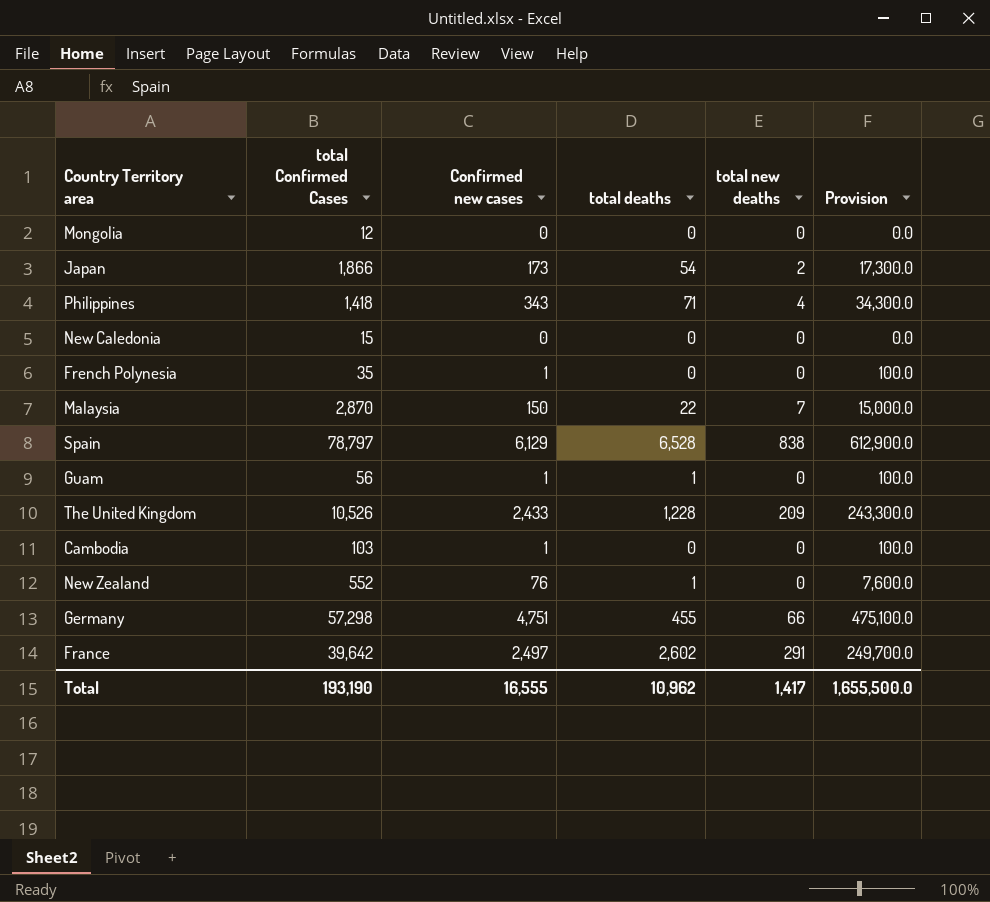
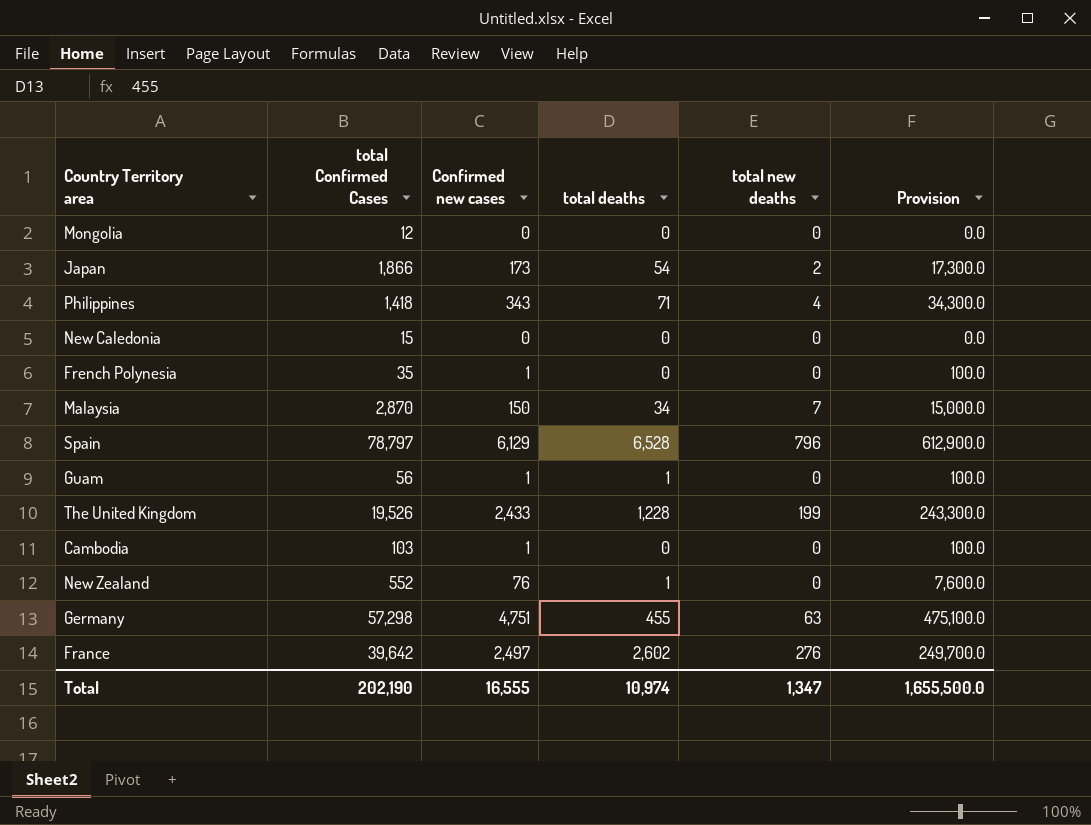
Malaysia | total deaths: 22 -> 34
Spain | total new deaths: 838 -> 796
The United Kingdom | total Confirmed Cases: 10,526 -> 19,526
The United Kingdom | total new deaths: 209 -> 199
Germany | total new deaths: 66 -> 63
France | total new deaths: 291 -> 276
Total | total Confirmed Cases: 193,190 -> 202,190
Total | total deaths: 10,962 -> 10,974
Total | total new deaths: 1,417 -> 1,347

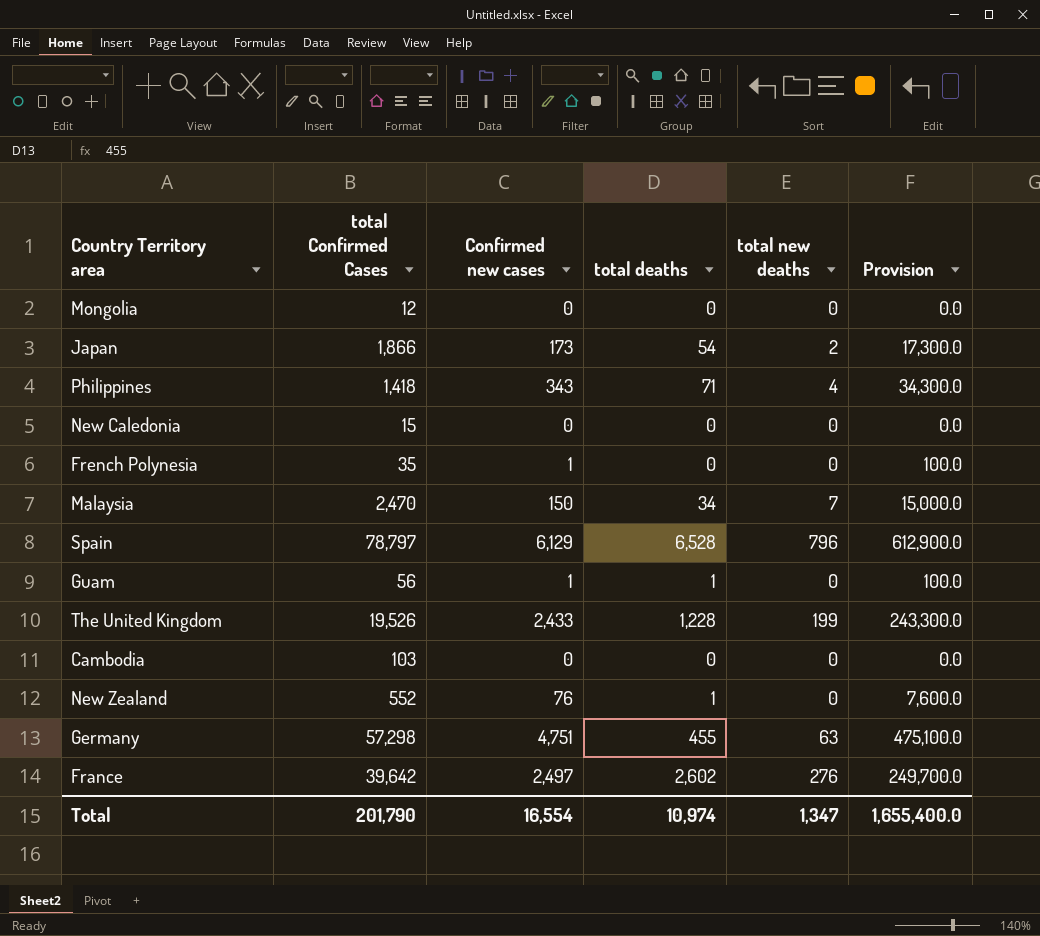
Malaysia | total Confirmed Cases: 2,870 -> 2,470
Cambodia | Confirmed new cases: 1 -> 0
Cambodia | Provision: 100.0 -> 0.0
Total | total Confirmed Cases: 202,190 -> 201,790
Total | Confirmed new cases: 16,555 -> 16,554
Total | Provision: 1,655,500.0 -> 1,655,400.0

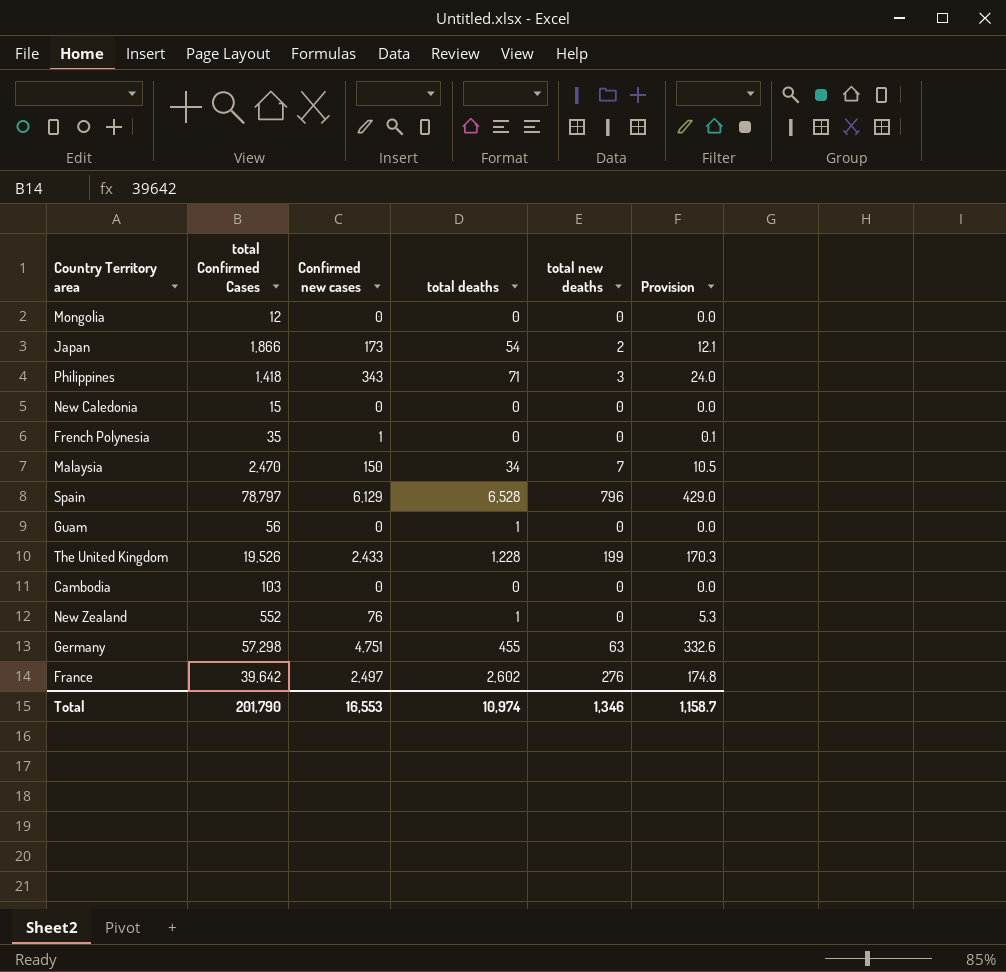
column Provision | formula: [Confirmed new cases] * 100 -> [Confirmed new cases] * 0.07
Philippines | total new deaths: 4 -> 3
Guam | Confirmed new cases: 1 -> 0
Total | Confirmed new cases: 16,554 -> 16,553
Total | total new deaths: 1,347 -> 1,346
Total | Provision: 1,655,400.0 -> 1,158.7

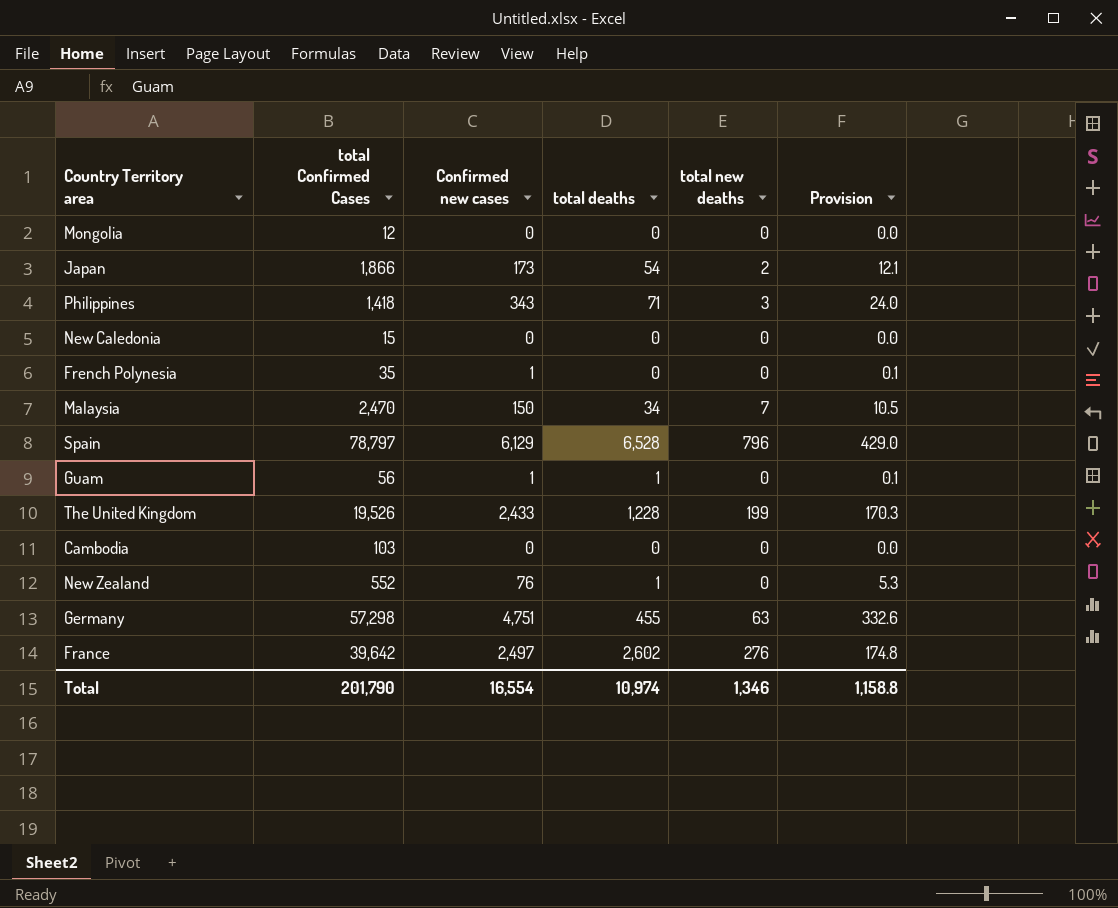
Guam | Confirmed new cases: 0 -> 1
Guam | Provision: 0.0 -> 0.1
Total | Confirmed new cases: 16,553 -> 16,554
Total | Provision: 1,158.7 -> 1,158.8

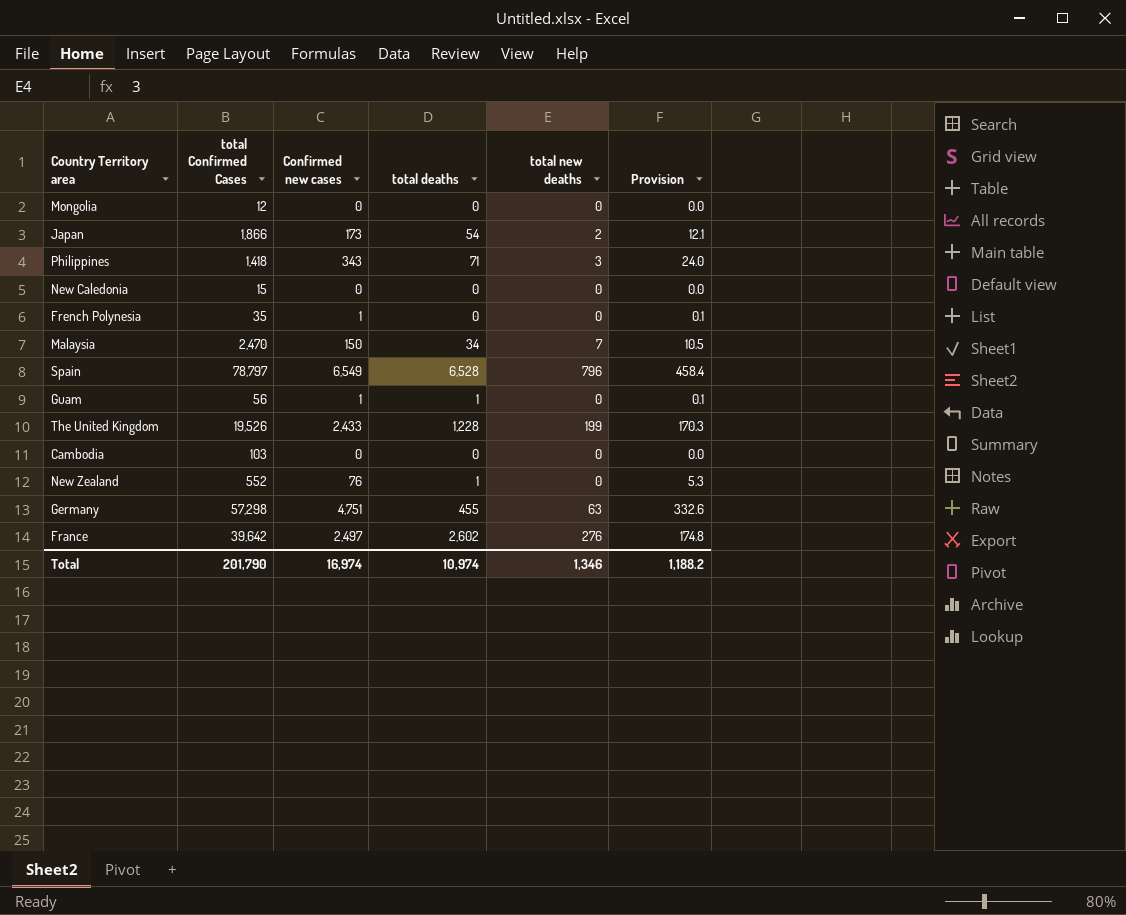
Spain | Confirmed new cases: 6,129 -> 6,549
Spain | Provision: 429.0 -> 458.4
Total | Confirmed new cases: 16,554 -> 16,974
Total | Provision: 1,158.8 -> 1,188.2

